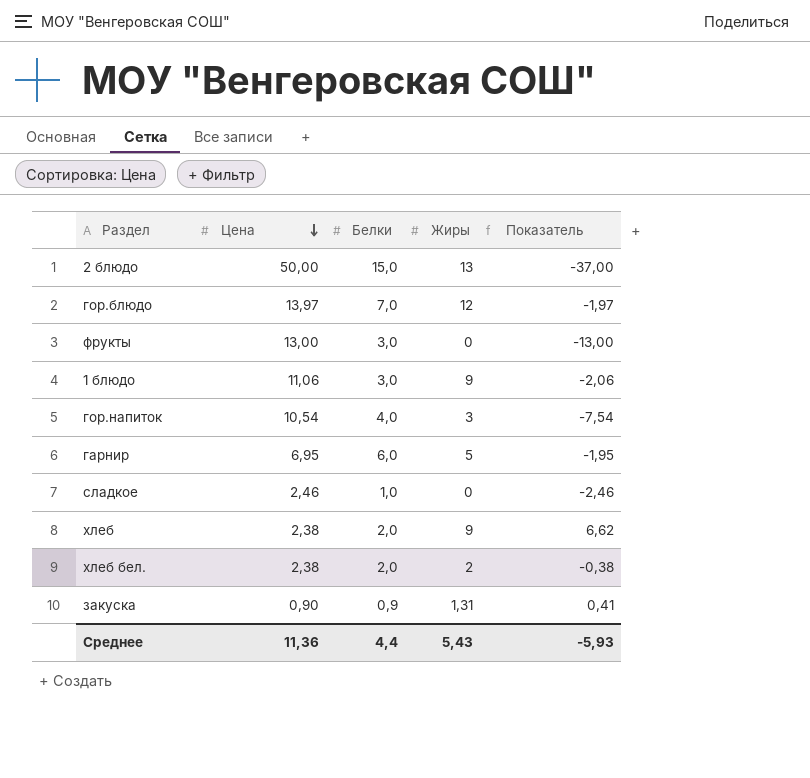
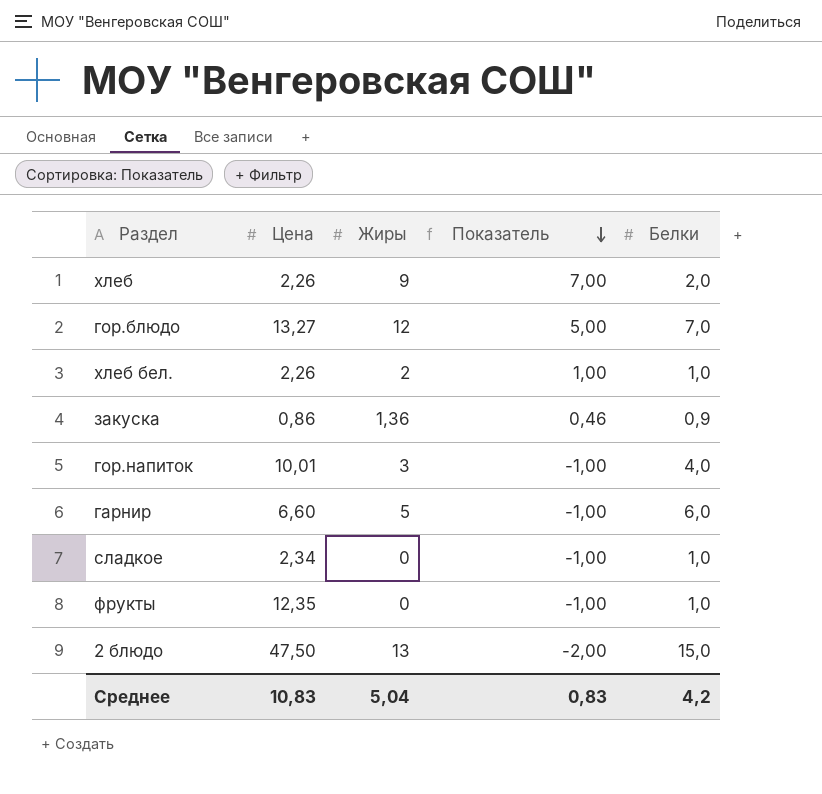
row order: Цена descending -> Показатель descending
column Показатель | formula: [Жиры] - [Цена] -> [Жиры] - [Белки]
column Белки | position: 3 -> 5
row 1 блюдо: 11,06 | 3,0 | 9 | -2,06 -> none
хлеб | Цена: 2,38 -> 2,26
гор.блюдо | Цена: 13,97 -> 13,27
хлеб бел. | Цена: 2,38 -> 2,26
хлеб бел. | Белки: 2,0 -> 1,0
закуска | Цена: 0,90 -> 0,86
закуска | Жиры: 1,31 -> 1,36
гор.напиток | Цена: 10,54 -> 10,01
гарнир | Цена: 6,95 -> 6,60
сладкое | Цена: 2,46 -> 2,34
фрукты | Цена: 13,00 -> 12,35
фрукты | Белки: 3,0 -> 1,0
2 блюдо | Цена: 50,00 -> 47,50
Среднее | Цена: 11,36 -> 10,83
Среднее | Жиры: 5,43 -> 5,04
Среднее | Показатель: -5,93 -> 0,83
Среднее | Белки: 4,4 -> 4,2

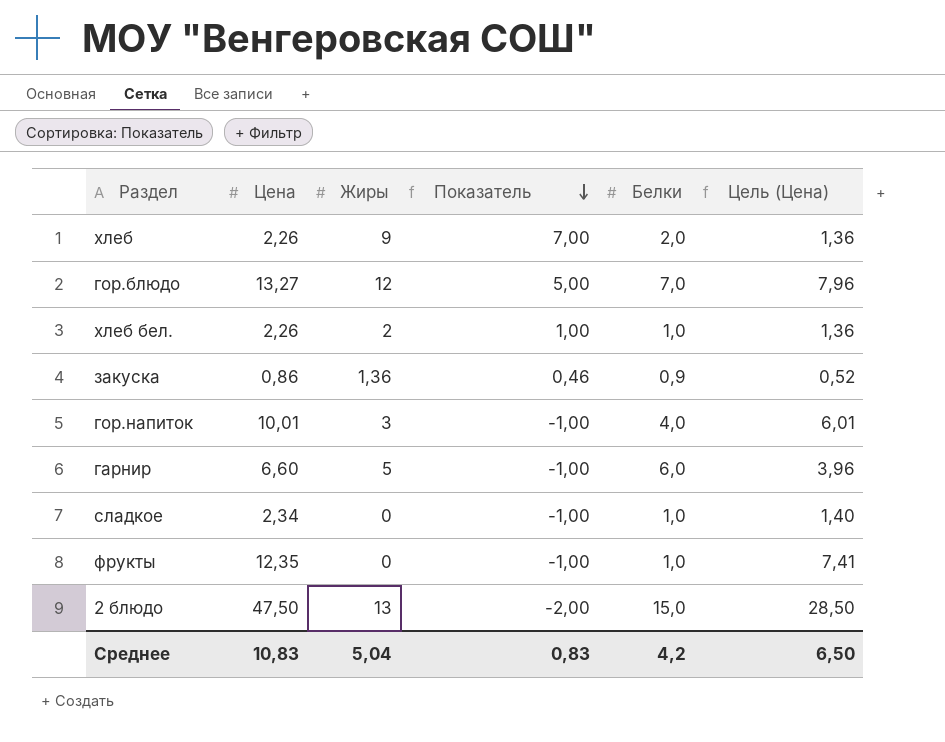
column Цель (Цена) | formula: none -> [Цена] * 0,6

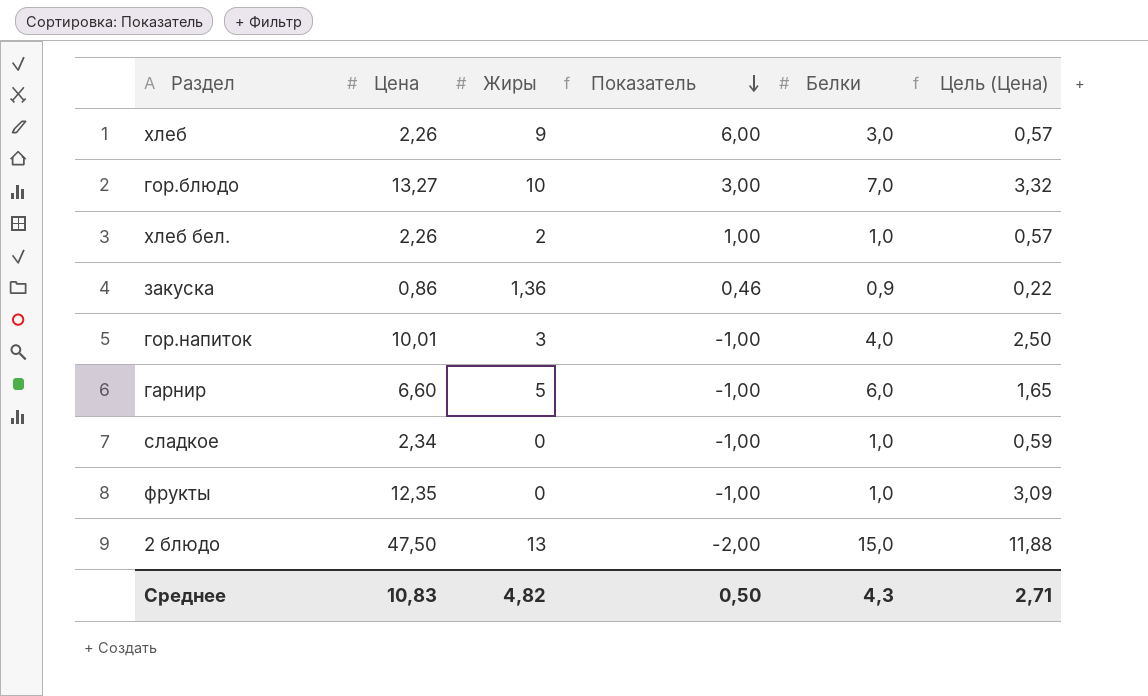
column Цель (Цена) | formula: [Цена] * 0,6 -> [Цена] * 0,25
хлеб | Показатель: 7,00 -> 6,00
хлеб | Белки: 2,0 -> 3,0
гор.блюдо | Жиры: 12 -> 10
гор.блюдо | Показатель: 5,00 -> 3,00
Среднее | Жиры: 5,04 -> 4,82
Среднее | Показатель: 0,83 -> 0,50
Среднее | Белки: 4,2 -> 4,3
Среднее | Цель (Цена): 6,50 -> 2,71

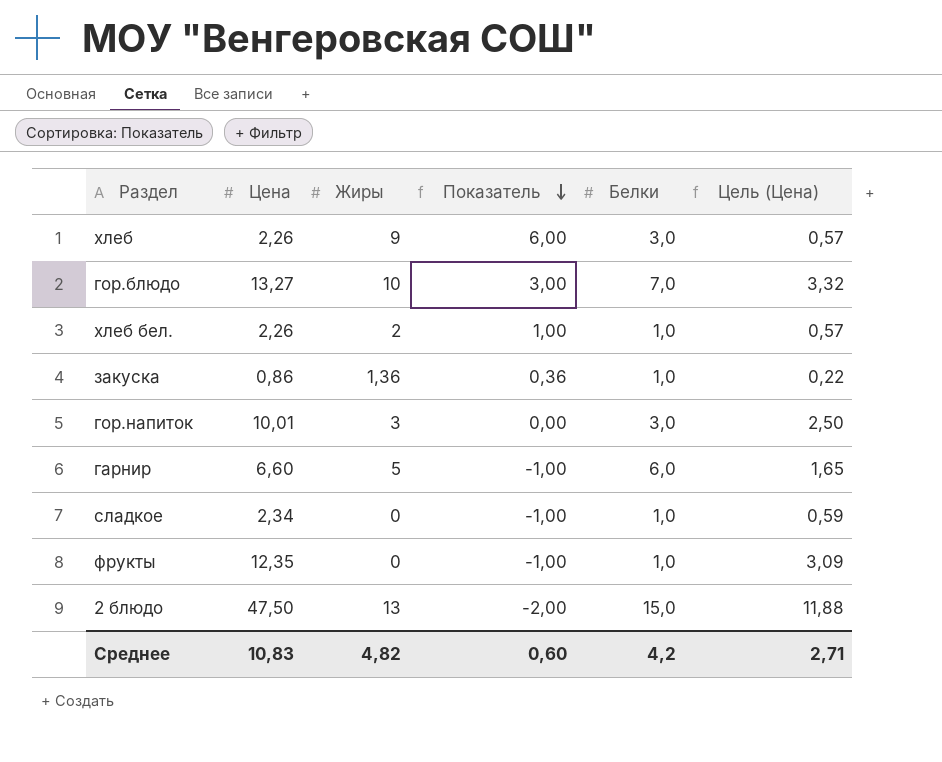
закуска | Показатель: 0,46 -> 0,36
закуска | Белки: 0,9 -> 1,0
гор.напиток | Показатель: -1,00 -> 0,00
гор.напиток | Белки: 4,0 -> 3,0
Среднее | Показатель: 0,50 -> 0,60
Среднее | Белки: 4,3 -> 4,2

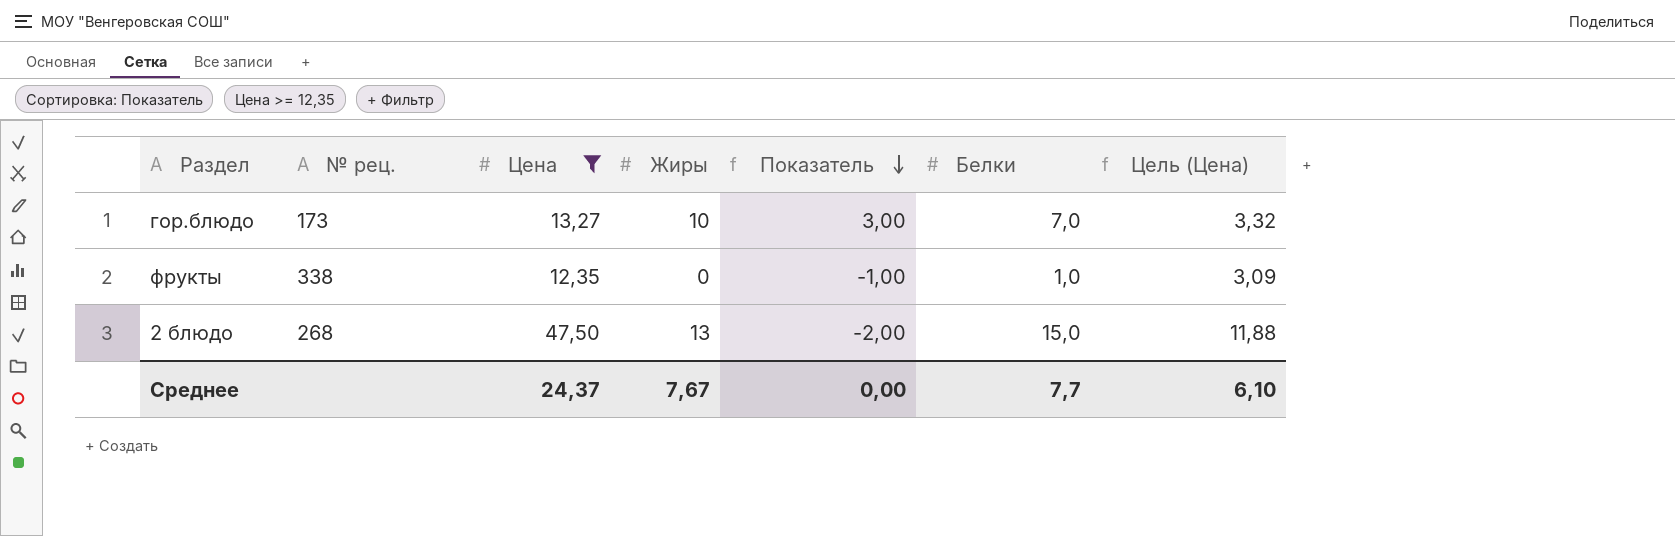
filter: none -> Цена >= 12,35
column № рец. | position: none -> 2
Среднее | Цена: 10,83 -> 24,37
Среднее | Жиры: 4,82 -> 7,67
Среднее | Показатель: 0,60 -> 0,00
Среднее | Белки: 4,2 -> 7,7
Среднее | Цель (Цена): 2,71 -> 6,10

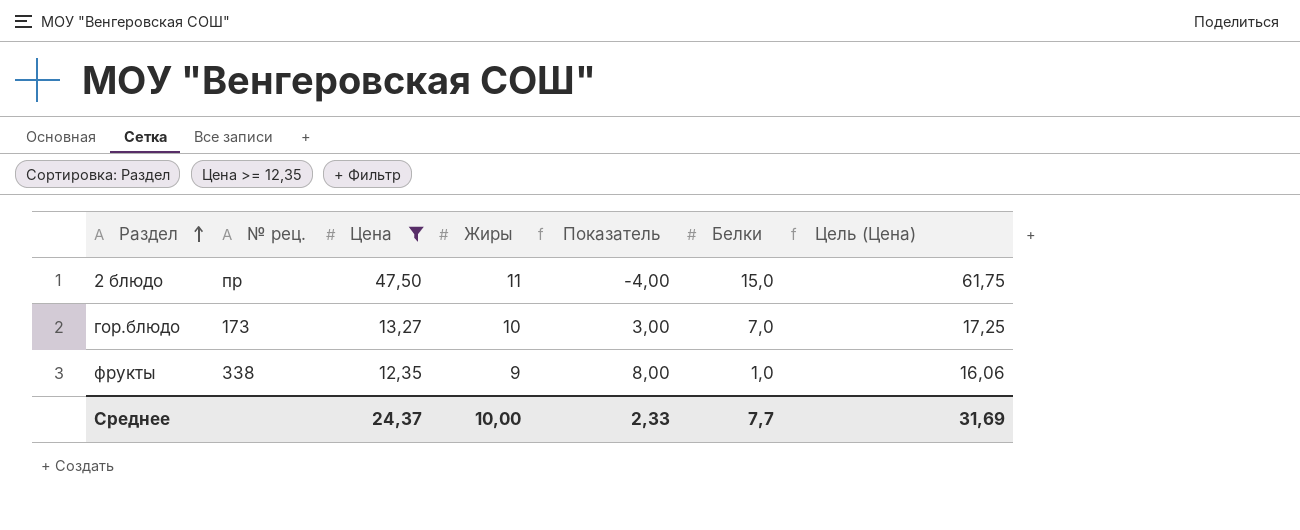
row order: Показатель descending -> Раздел ascending
column Цель (Цена) | formula: [Цена] * 0,25 -> [Цена] * 1,3
2 блюдо | № рец.: 268 -> пр
2 блюдо | Жиры: 13 -> 11
2 блюдо | Показатель: -2,00 -> -4,00
фрукты | Жиры: 0 -> 9
фрукты | Показатель: -1,00 -> 8,00
Среднее | Жиры: 7,67 -> 10,00
Среднее | Показатель: 0,00 -> 2,33
Среднее | Цель (Цена): 6,10 -> 31,69

